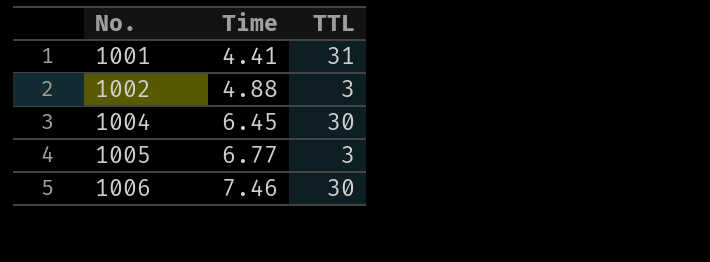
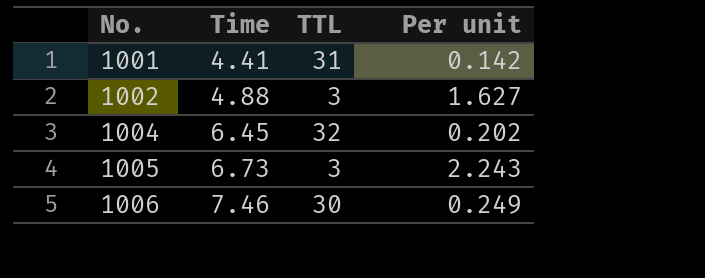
column Per unit | formula: none -> [Time] / [TTL]
1004 | TTL: 30 -> 32
1005 | Time: 6.77 -> 6.73

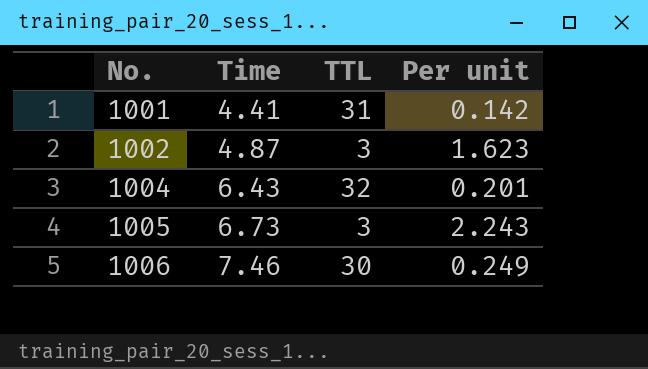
1002 | Time: 4.88 -> 4.87
1002 | Per unit: 1.627 -> 1.623
1004 | Time: 6.45 -> 6.43
1004 | Per unit: 0.202 -> 0.201

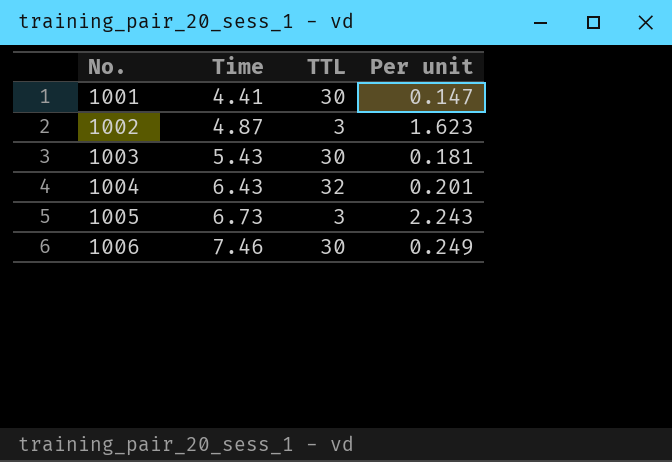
1001 | TTL: 31 -> 30
1001 | Per unit: 0.142 -> 0.147
row 1003: none -> 5.43 | 30 | 0.181

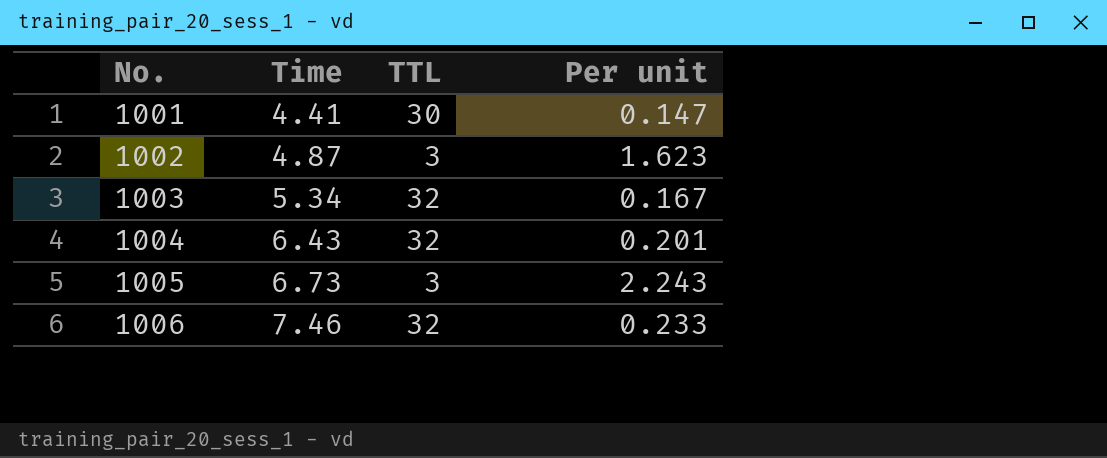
1003 | Time: 5.43 -> 5.34
1003 | TTL: 30 -> 32
1003 | Per unit: 0.181 -> 0.167
1006 | TTL: 30 -> 32
1006 | Per unit: 0.249 -> 0.233

